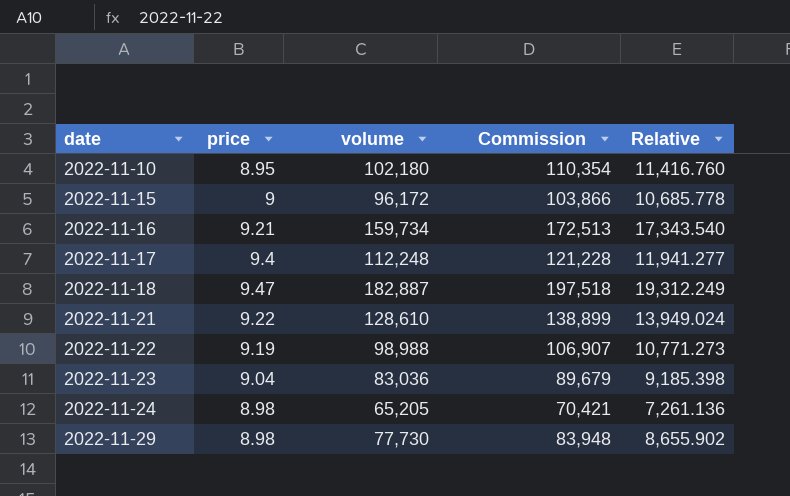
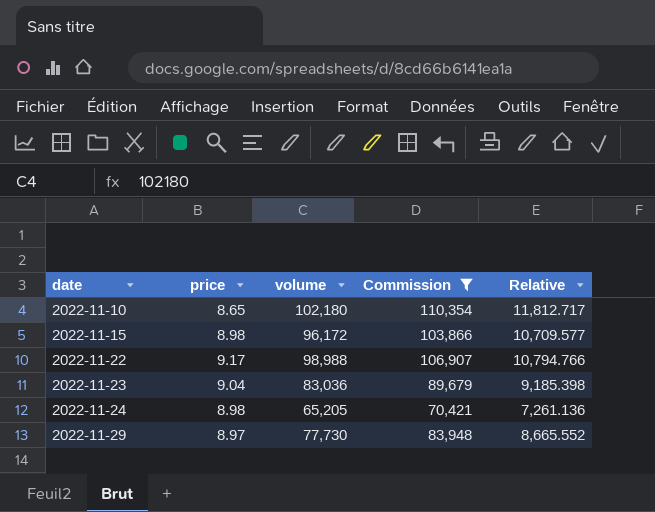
filter: none -> Commission <= 110,354
2022-11-10 | price: 8.95 -> 8.65
2022-11-10 | Relative: 11,416.760 -> 11,812.717
2022-11-15 | price: 9 -> 8.98
2022-11-15 | Relative: 10,685.778 -> 10,709.577
2022-11-22 | price: 9.19 -> 9.17
2022-11-22 | Relative: 10,771.273 -> 10,794.766
2022-11-29 | price: 8.98 -> 8.97
2022-11-29 | Relative: 8,655.902 -> 8,665.552

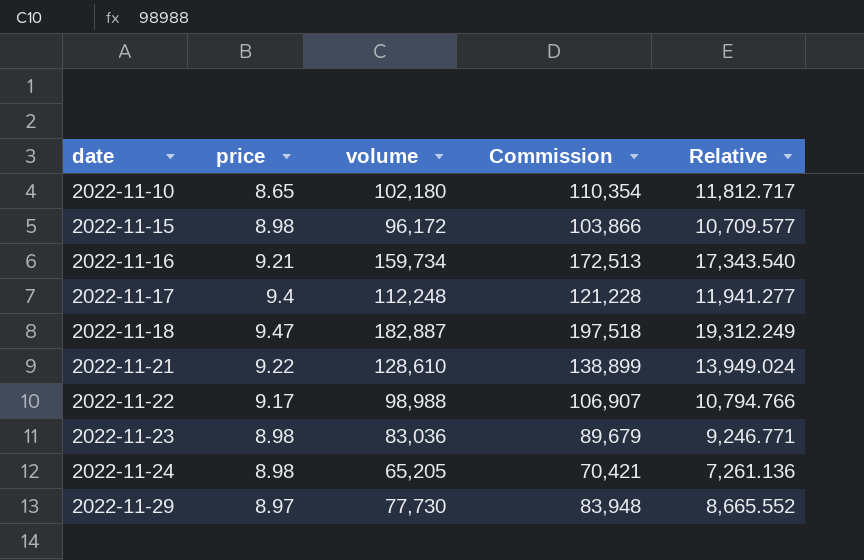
filter: Commission <= 110,354 -> none
2022-11-23 | price: 9.04 -> 8.98
2022-11-23 | Relative: 9,185.398 -> 9,246.771

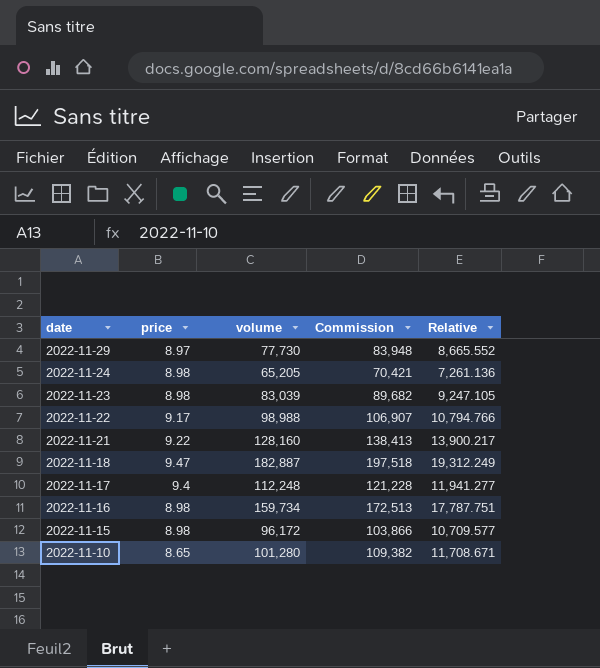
row order: date ascending -> date descending
2022-11-23 | volume: 83,036 -> 83,039
2022-11-23 | Commission: 89,679 -> 89,682
2022-11-23 | Relative: 9,246.771 -> 9,247.105
2022-11-21 | volume: 128,610 -> 128,160
2022-11-21 | Commission: 138,899 -> 138,413
2022-11-21 | Relative: 13,949.024 -> 13,900.217
2022-11-16 | price: 9.21 -> 8.98
2022-11-16 | Relative: 17,343.540 -> 17,787.751
2022-11-10 | volume: 102,180 -> 101,280
2022-11-10 | Commission: 110,354 -> 109,382
2022-11-10 | Relative: 11,812.717 -> 11,708.671

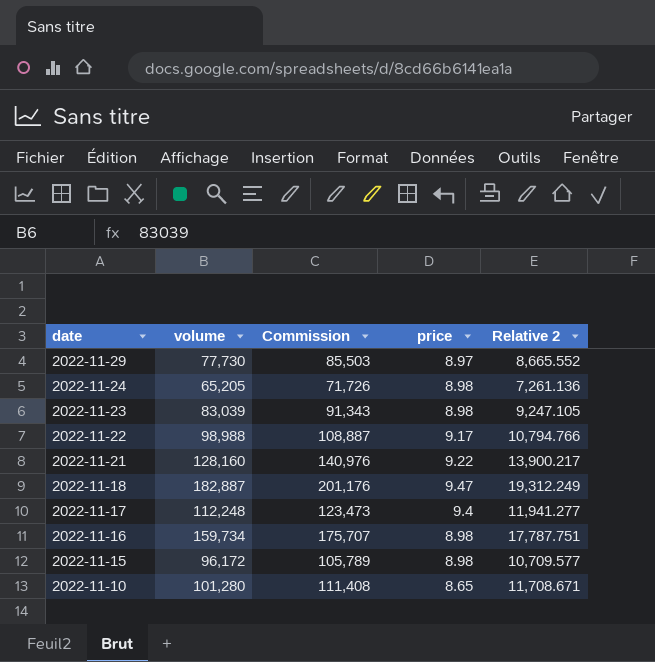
column Commission | formula: [volume] * 1.08 -> [volume] * 1.1
column price | position: 2 -> 4
column name: Relative -> Relative 2

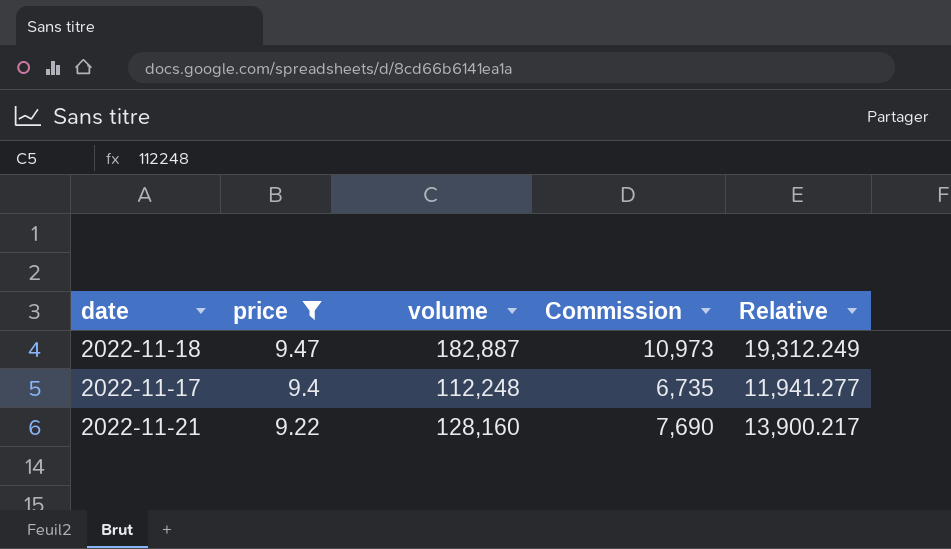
filter: none -> price >= 9.22
row order: date descending -> price descending
column price | position: 4 -> 2
column Commission | formula: [volume] * 1.1 -> [volume] * 0.06
column name: Relative 2 -> Relative

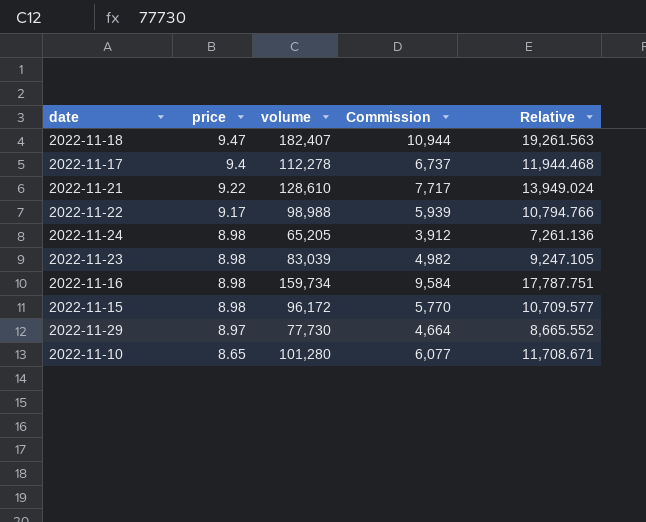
filter: price >= 9.22 -> none
2022-11-18 | volume: 182,887 -> 182,407
2022-11-18 | Commission: 10,973 -> 10,944
2022-11-18 | Relative: 19,312.249 -> 19,261.563
2022-11-17 | volume: 112,248 -> 112,278
2022-11-17 | Commission: 6,735 -> 6,737
2022-11-17 | Relative: 11,941.277 -> 11,944.468
2022-11-21 | volume: 128,160 -> 128,610
2022-11-21 | Commission: 7,690 -> 7,717
2022-11-21 | Relative: 13,900.217 -> 13,949.024

